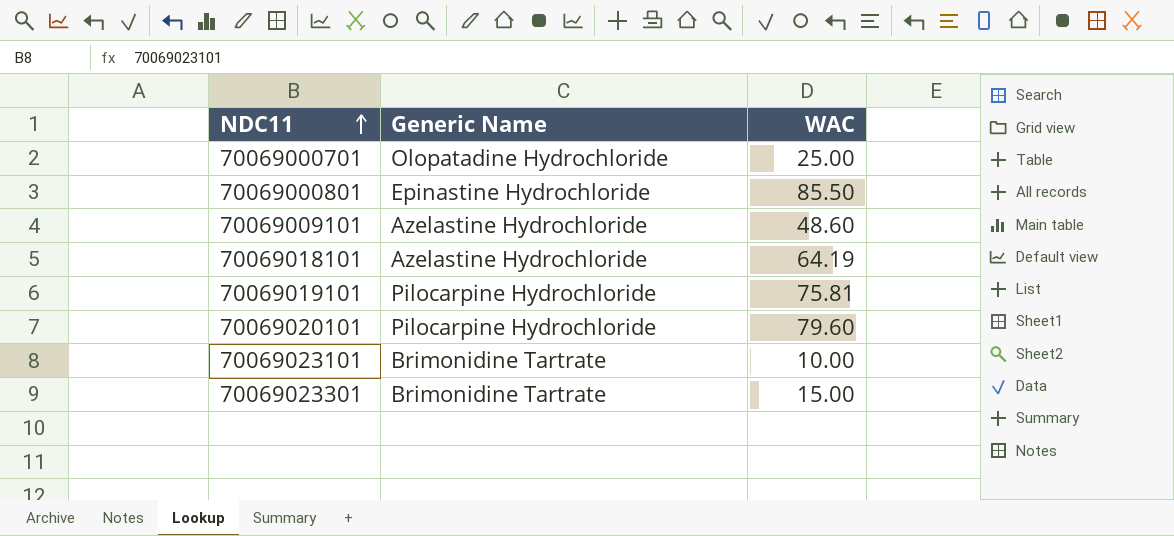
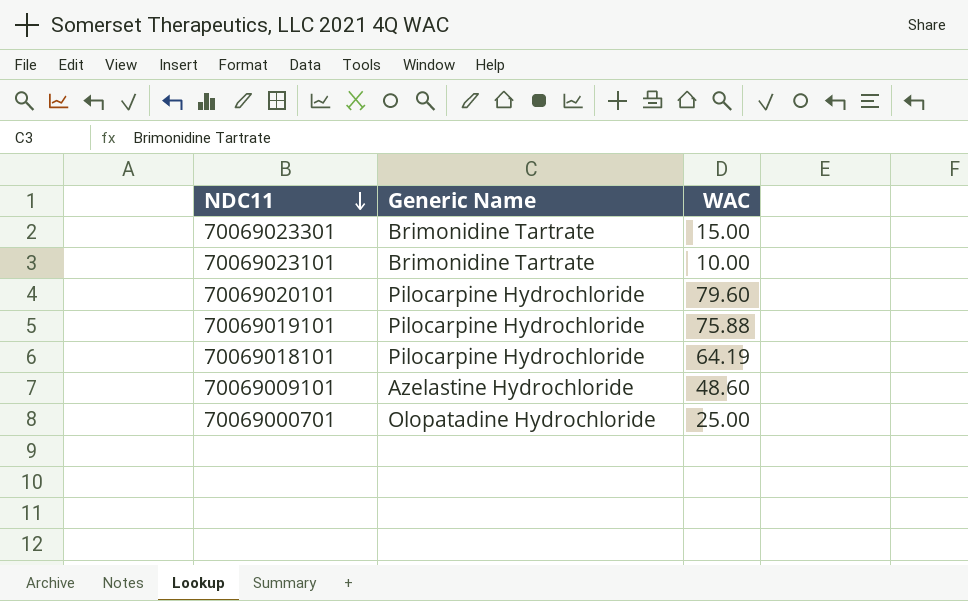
row order: NDC11 ascending -> NDC11 descending
row 70069000801: Epinastine Hydrochloride | 85.50 -> none
70069019101 | WAC: 75.81 -> 75.88
70069018101 | Generic Name: Azelastine Hydrochloride -> Pilocarpine Hydrochloride

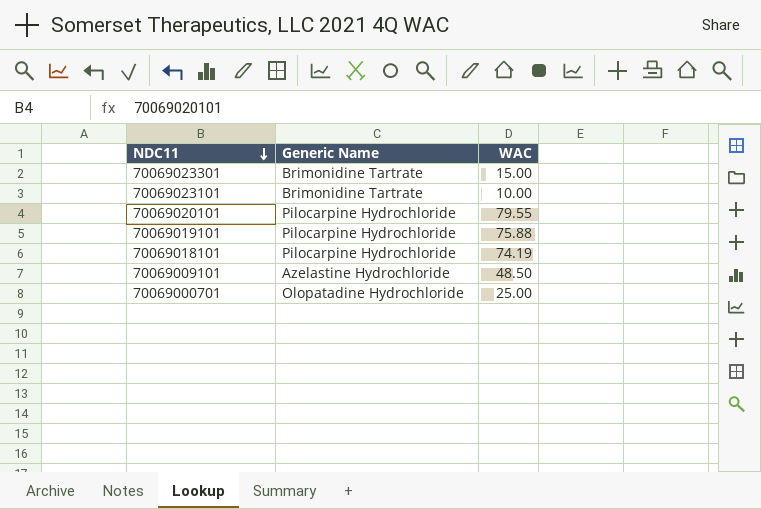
70069020101 | WAC: 79.60 -> 79.55
70069018101 | WAC: 64.19 -> 74.19
70069009101 | WAC: 48.60 -> 48.50

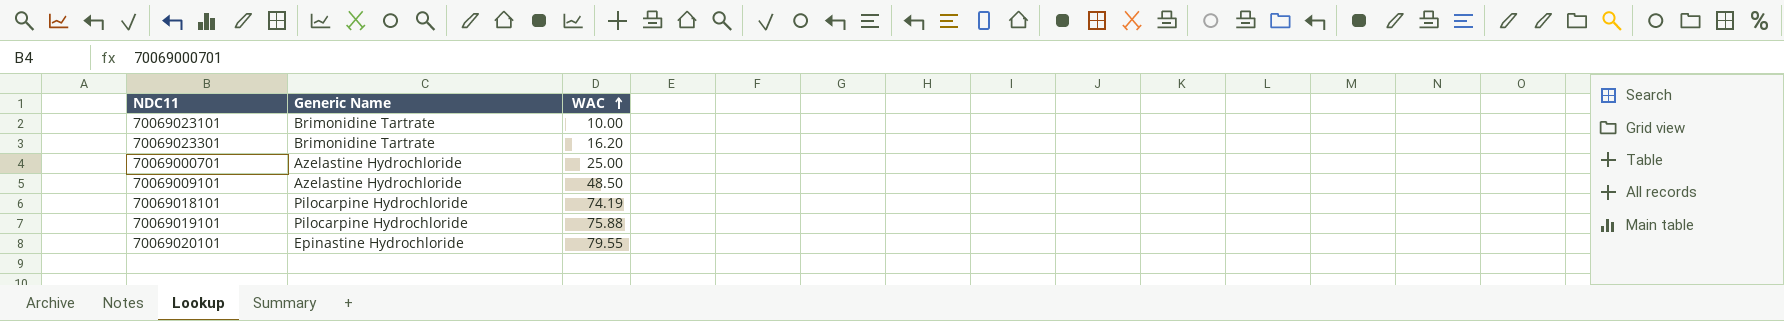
row order: NDC11 descending -> WAC ascending
70069023301 | WAC: 15.00 -> 16.20
70069000701 | Generic Name: Olopatadine Hydrochloride -> Azelastine Hydrochloride
70069020101 | Generic Name: Pilocarpine Hydrochloride -> Epinastine Hydrochloride

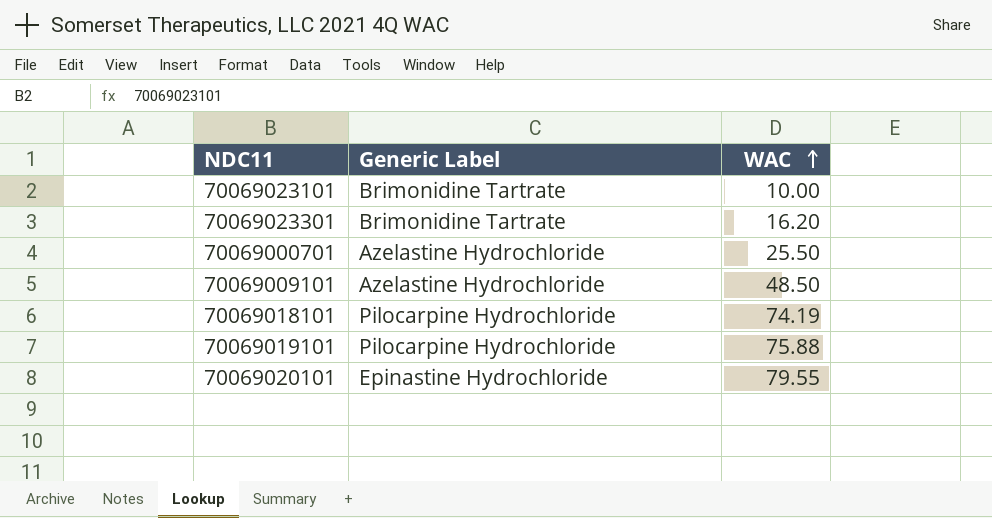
column name: Generic Name -> Generic Label
70069000701 | WAC: 25.00 -> 25.50

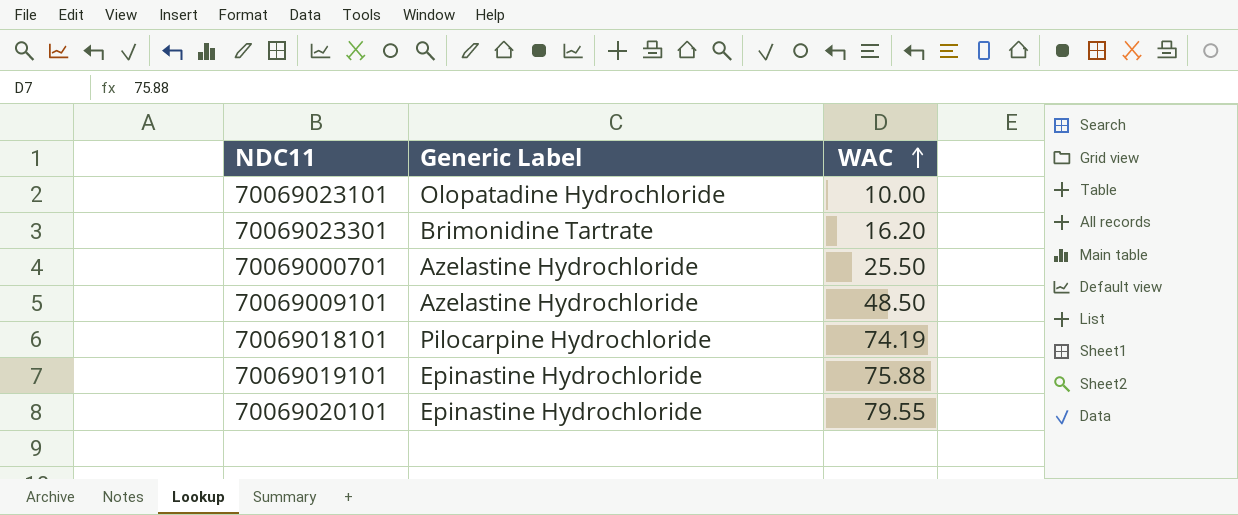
70069023101 | Generic Label: Brimonidine Tartrate -> Olopatadine Hydrochloride
70069019101 | Generic Label: Pilocarpine Hydrochloride -> Epinastine Hydrochloride

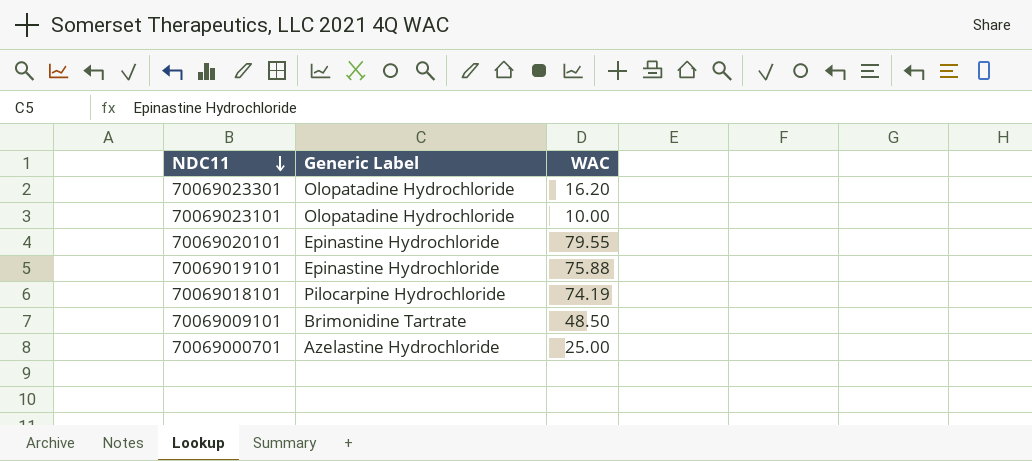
row order: WAC ascending -> NDC11 descending
70069023301 | Generic Label: Brimonidine Tartrate -> Olopatadine Hydrochloride
70069009101 | Generic Label: Azelastine Hydrochloride -> Brimonidine Tartrate
70069000701 | WAC: 25.50 -> 25.00

